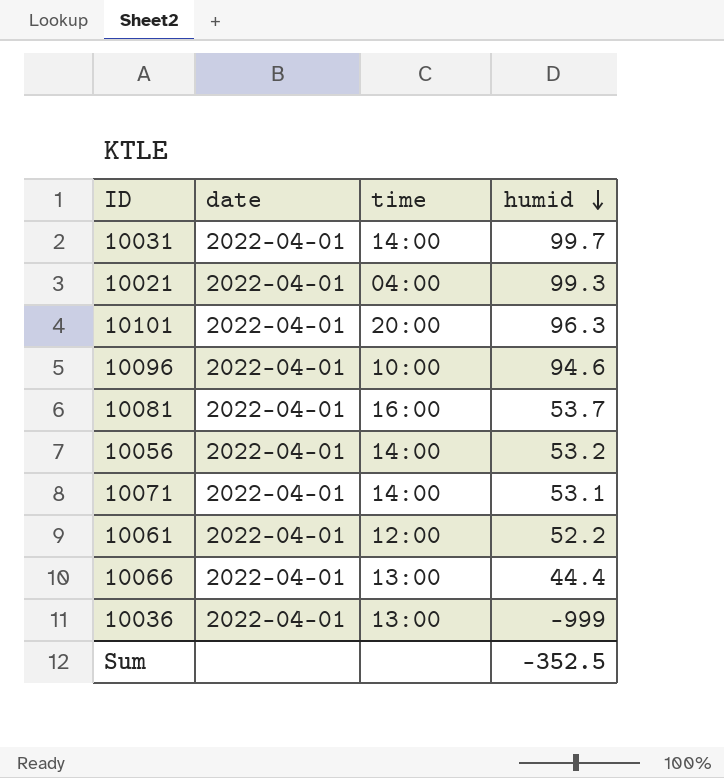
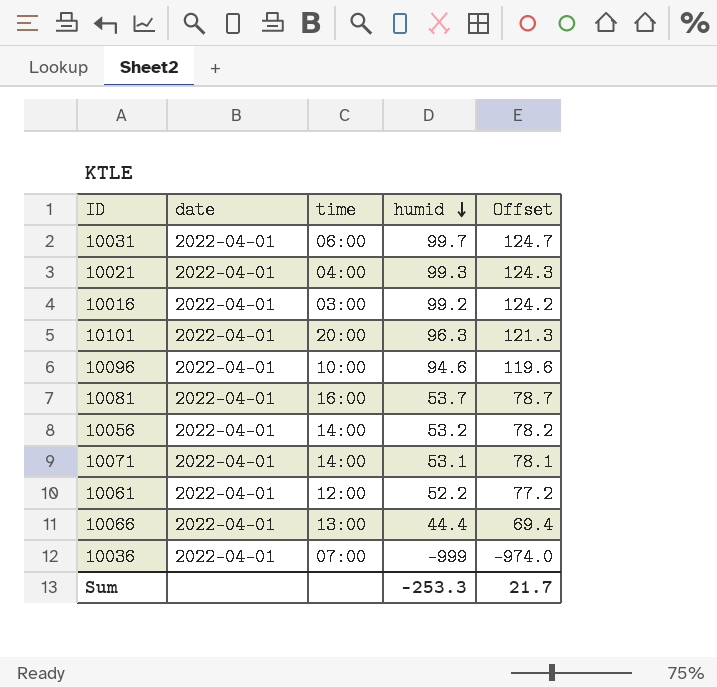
column Offset | formula: none -> [humid] + 25
10031 | time: 14:00 -> 06:00
row 10016: none -> 2022-04-01 | 03:00 | 99.2 | 124.2
10036 | time: 13:00 -> 07:00
Sum | humid: -352.5 -> -253.3

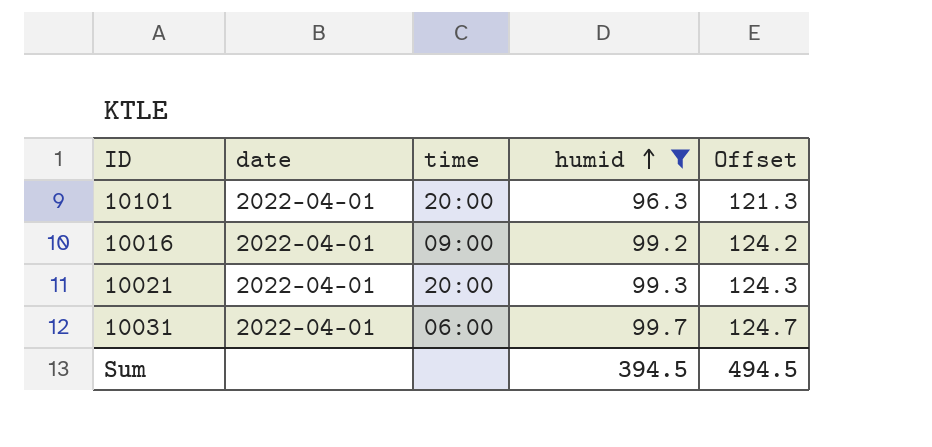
filter: none -> humid >= 96.3
row order: humid descending -> humid ascending
10016 | time: 03:00 -> 09:00
10021 | time: 04:00 -> 20:00
Sum | humid: -253.3 -> 394.5
Sum | Offset: 21.7 -> 494.5

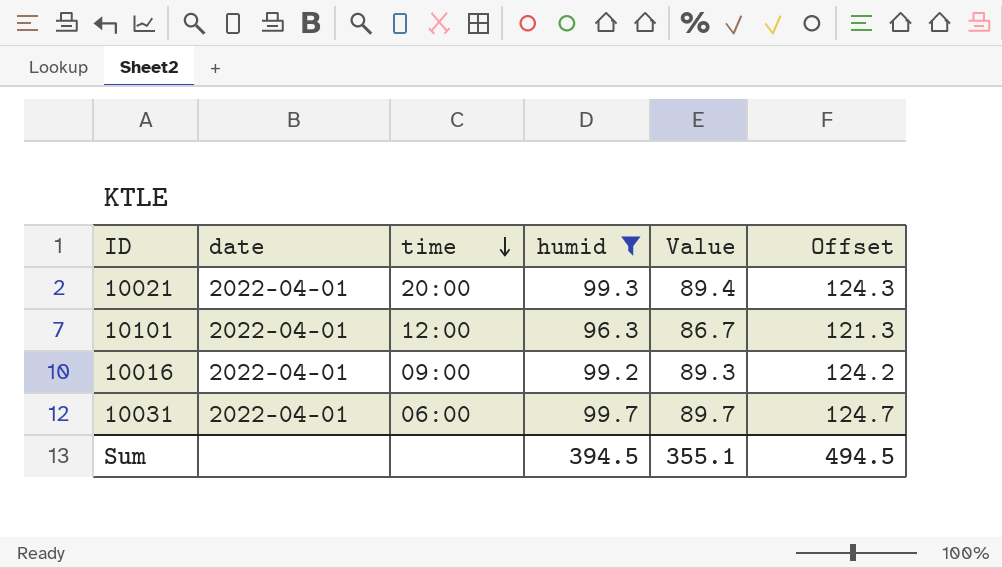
row order: humid ascending -> time descending
column Value | formula: none -> [humid] * 0.9
10101 | time: 20:00 -> 12:00

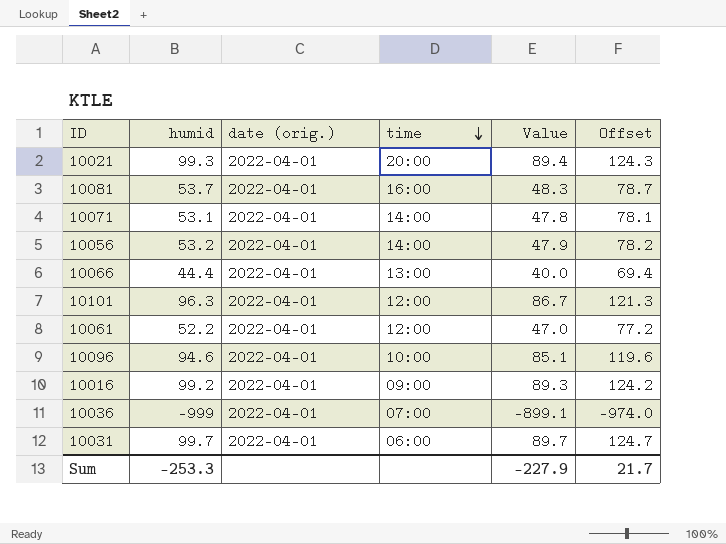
filter: humid >= 96.3 -> none
column humid | position: 4 -> 2
column name: date -> date (orig.)
Sum | humid: 394.5 -> -253.3
Sum | Value: 355.1 -> -227.9
Sum | Offset: 494.5 -> 21.7

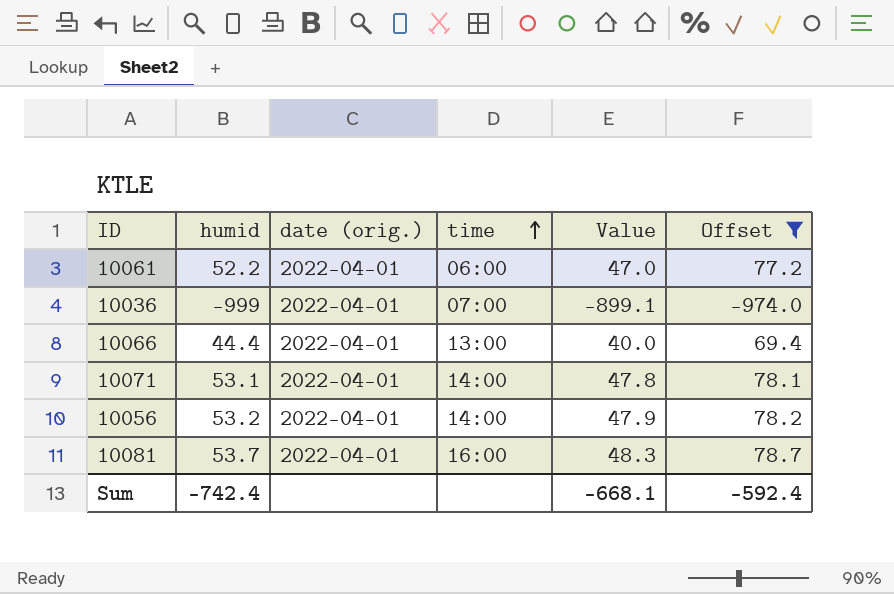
filter: none -> Offset <= 78.7
row order: time descending -> time ascending
10061 | time: 12:00 -> 06:00
Sum | humid: -253.3 -> -742.4
Sum | Value: -227.9 -> -668.1
Sum | Offset: 21.7 -> -592.4

